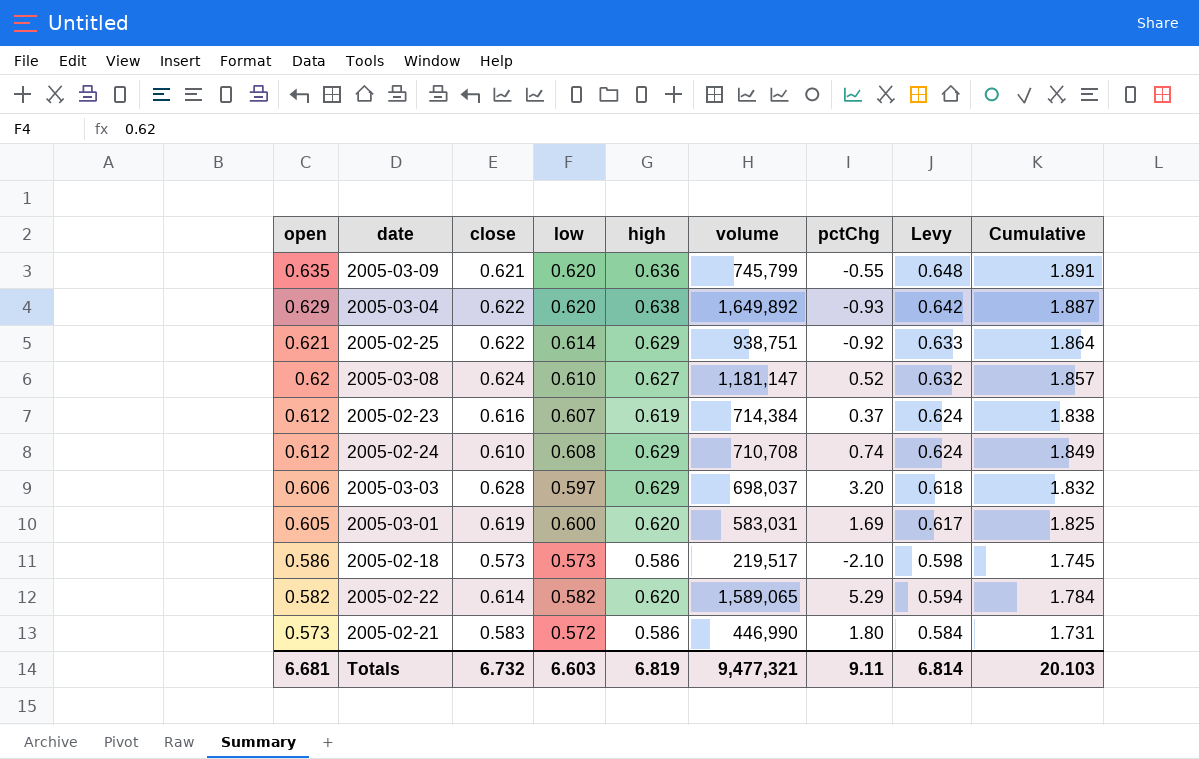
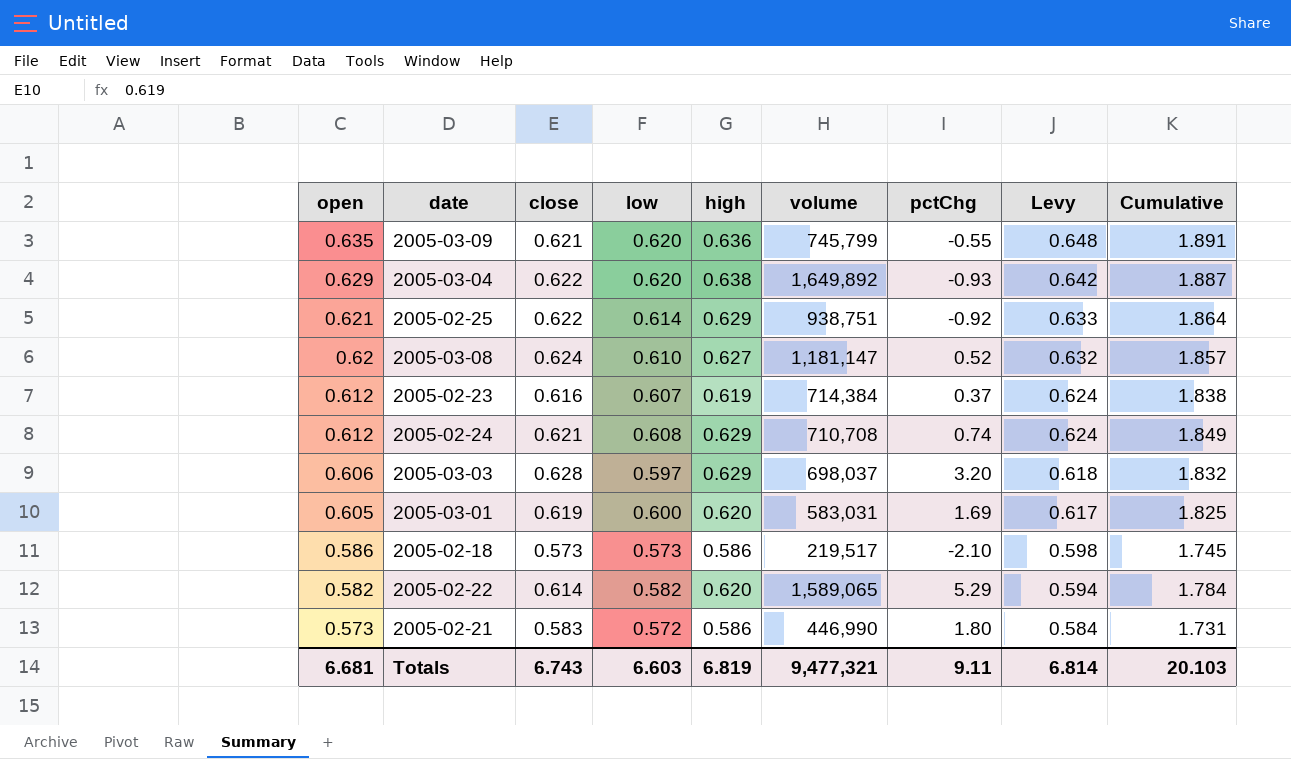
2005-02-24 | close: 0.610 -> 0.621
Totals | close: 6.732 -> 6.743

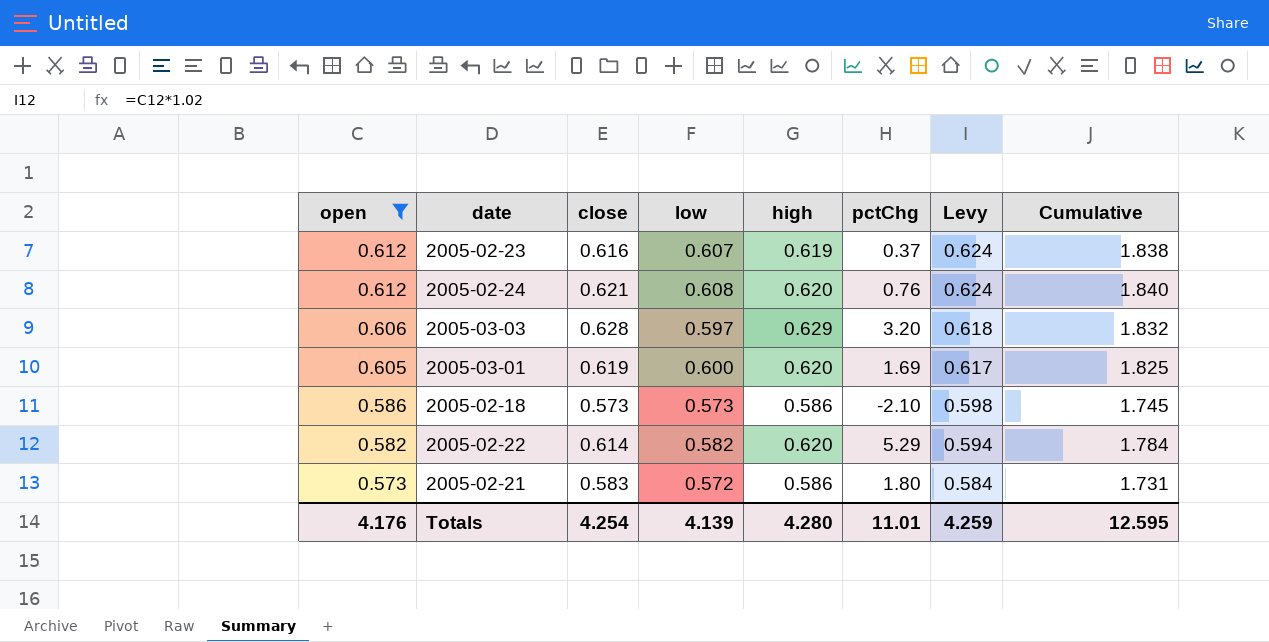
filter: none -> open <= 0.612
column volume | position: 6 -> none
2005-02-24 | high: 0.629 -> 0.620
2005-02-24 | pctChg: 0.74 -> 0.76
2005-02-24 | Cumulative: 1.849 -> 1.840
Totals | open: 6.681 -> 4.176
Totals | close: 6.743 -> 4.254
Totals | low: 6.603 -> 4.139
Totals | high: 6.819 -> 4.280
Totals | pctChg: 9.11 -> 11.01
Totals | Levy: 6.814 -> 4.259
Totals | Cumulative: 20.103 -> 12.595

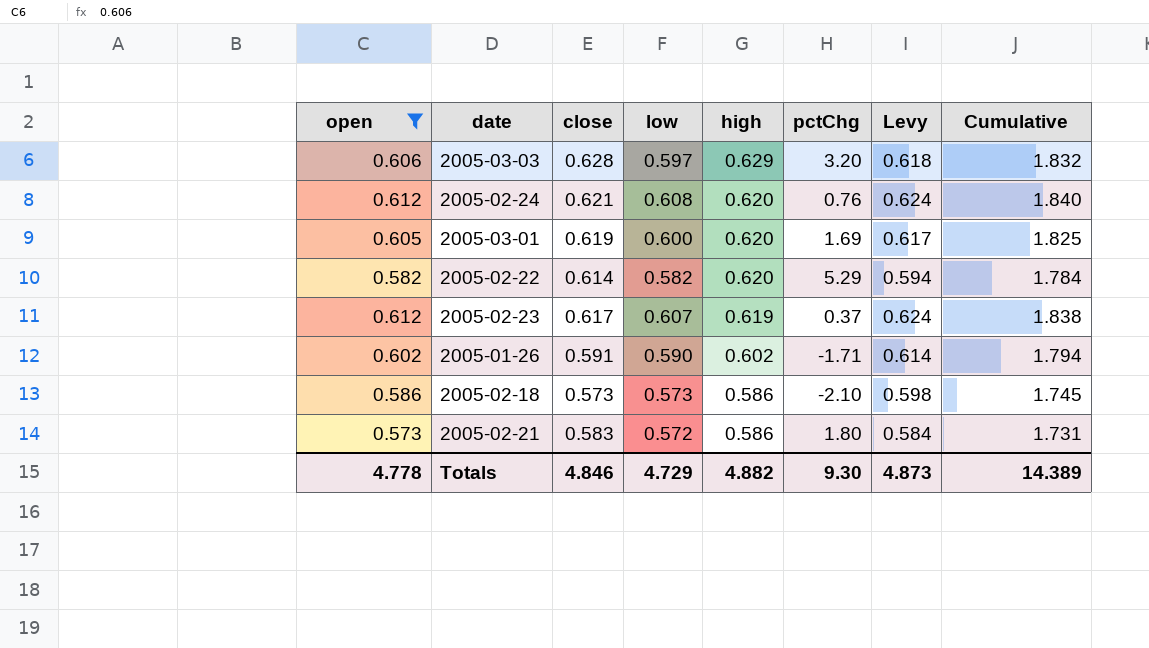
row order: open descending -> high descending
2005-02-23 | close: 0.616 -> 0.617
row 2005-01-26: none -> 0.602 | 0.591 | 0.590 | 0.602 | -1.71 | 0.614 | 1.794
Totals | open: 4.176 -> 4.778
Totals | close: 4.254 -> 4.846
Totals | low: 4.139 -> 4.729
Totals | high: 4.280 -> 4.882
Totals | pctChg: 11.01 -> 9.30
Totals | Levy: 4.259 -> 4.873
Totals | Cumulative: 12.595 -> 14.389

